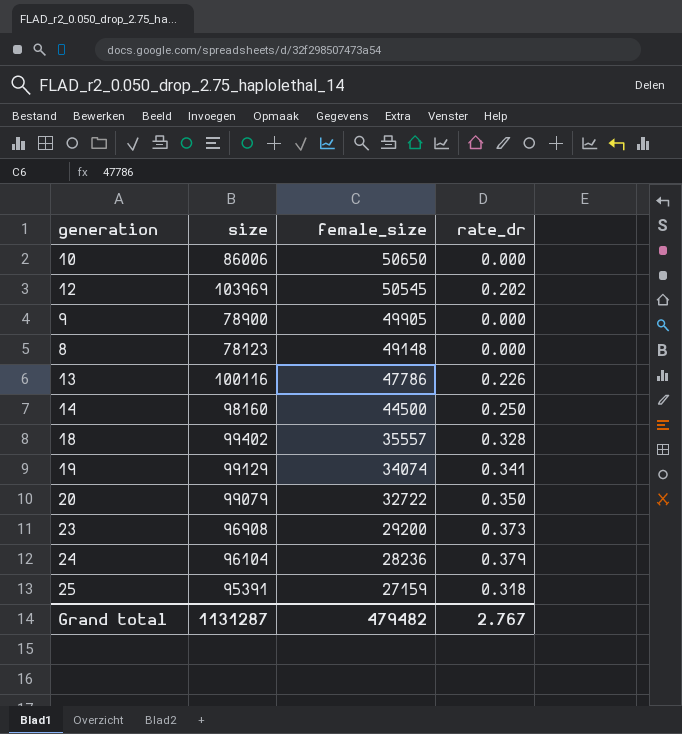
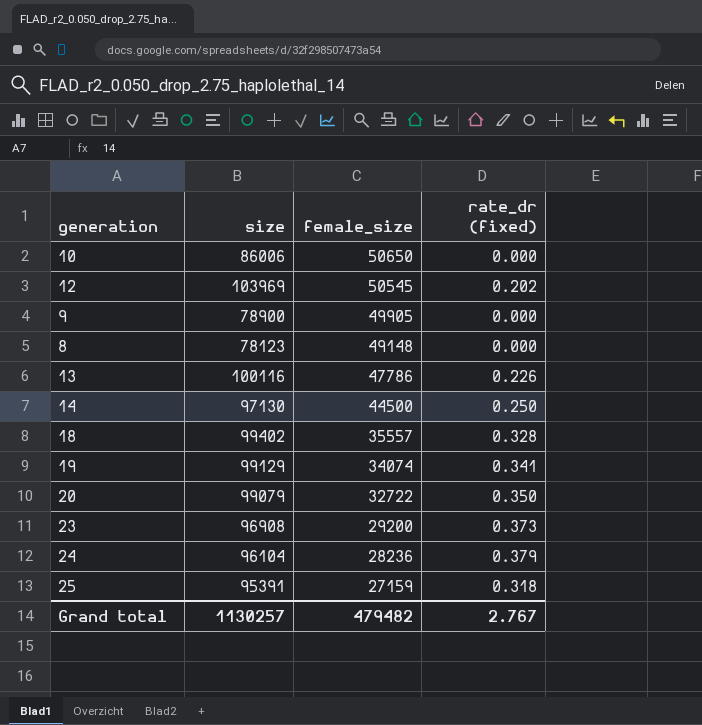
column name: rate_dr -> rate_dr (fixed)
14 | size: 98160 -> 97130
Grand total | size: 1131287 -> 1130257

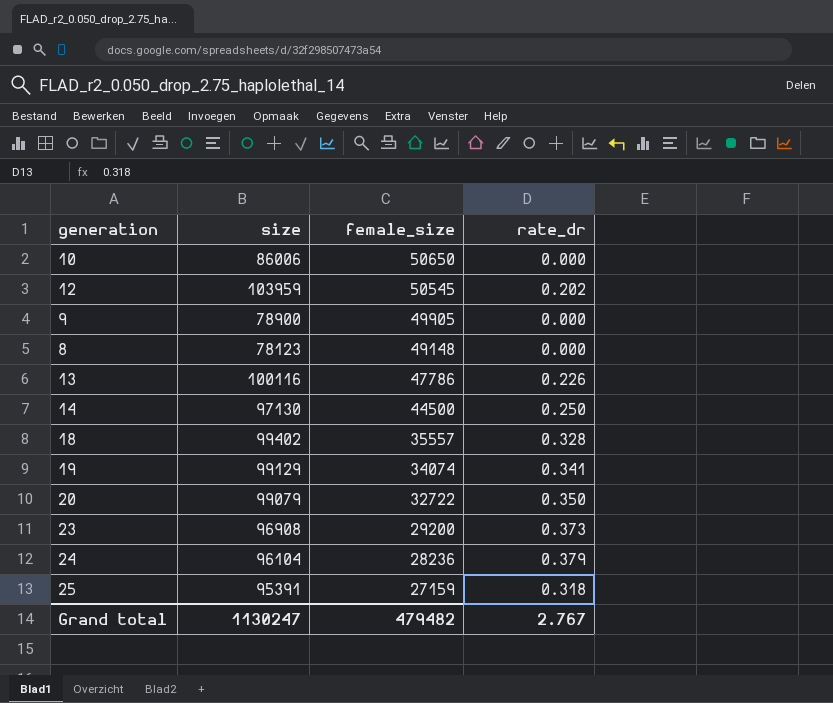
column name: rate_dr (fixed) -> rate_dr
12 | size: 103969 -> 103959
Grand total | size: 1130257 -> 1130247

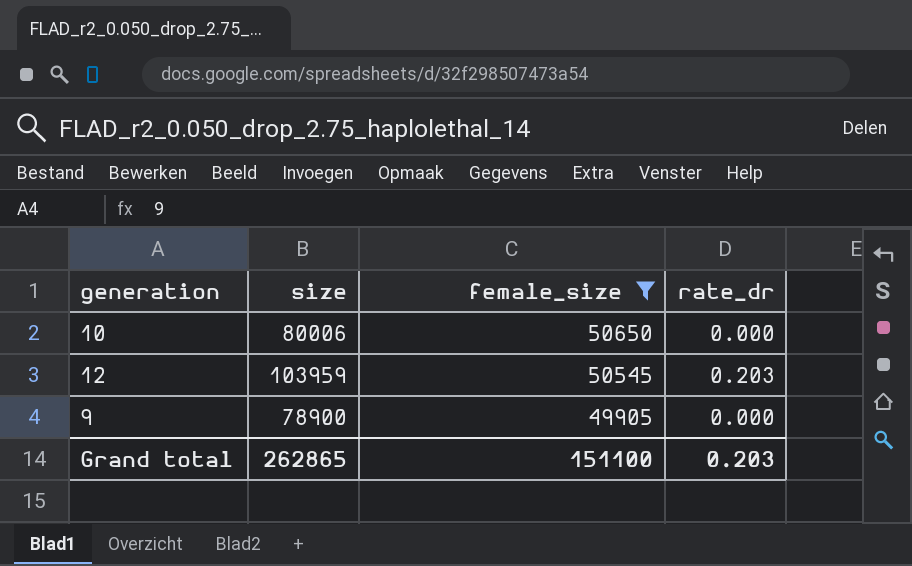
filter: none -> female_size >= 49905
10 | size: 86006 -> 80006
12 | rate_dr: 0.202 -> 0.203
Grand total | size: 1130247 -> 262865
Grand total | female_size: 479482 -> 151100
Grand total | rate_dr: 2.767 -> 0.203

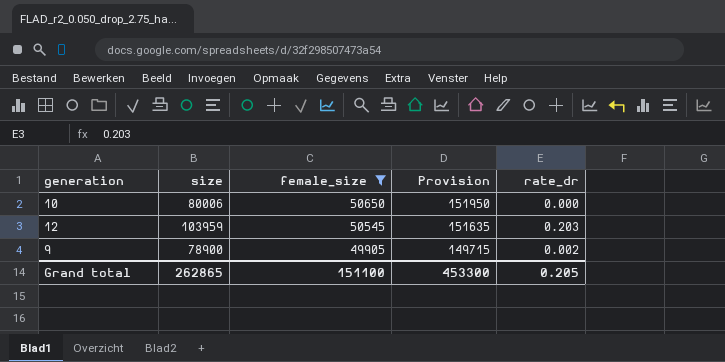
column Provision | formula: none -> [female_size] * 3
9 | rate_dr: 0.000 -> 0.002
Grand total | rate_dr: 0.203 -> 0.205

